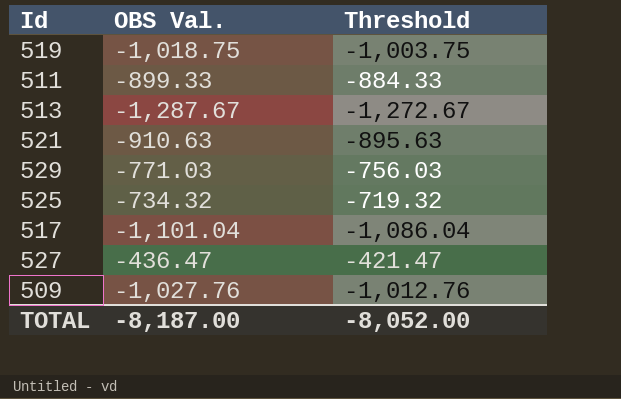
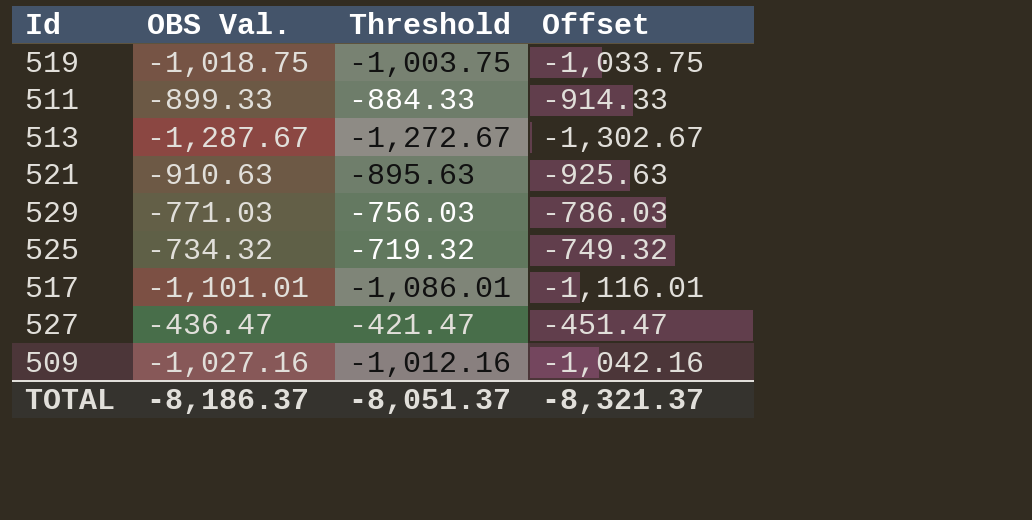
column Offset | formula: none -> [OBS Val.] - 15
517 | OBS Val.: -1,101.04 -> -1,101.01
517 | Threshold: -1,086.04 -> -1,086.01
509 | OBS Val.: -1,027.76 -> -1,027.16
509 | Threshold: -1,012.76 -> -1,012.16
TOTAL | OBS Val.: -8,187.00 -> -8,186.37
TOTAL | Threshold: -8,052.00 -> -8,051.37

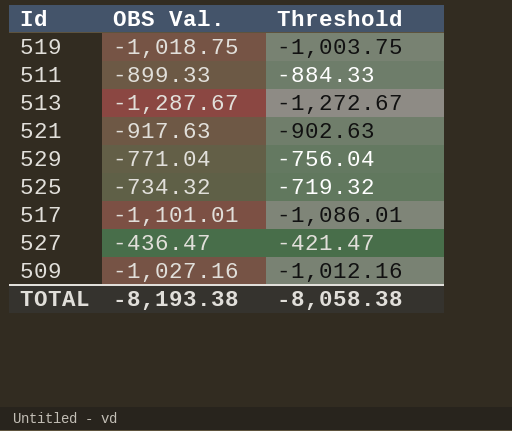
column Offset | formula: [OBS Val.] - 15 -> none
521 | OBS Val.: -910.63 -> -917.63
521 | Threshold: -895.63 -> -902.63
529 | OBS Val.: -771.03 -> -771.04
529 | Threshold: -756.03 -> -756.04
TOTAL | OBS Val.: -8,186.37 -> -8,193.38
TOTAL | Threshold: -8,051.37 -> -8,058.38

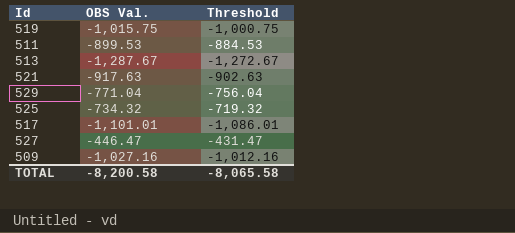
519 | OBS Val.: -1,018.75 -> -1,015.75
519 | Threshold: -1,003.75 -> -1,000.75
511 | OBS Val.: -899.33 -> -899.53
511 | Threshold: -884.33 -> -884.53
527 | OBS Val.: -436.47 -> -446.47
527 | Threshold: -421.47 -> -431.47
TOTAL | OBS Val.: -8,193.38 -> -8,200.58
TOTAL | Threshold: -8,058.38 -> -8,065.58

